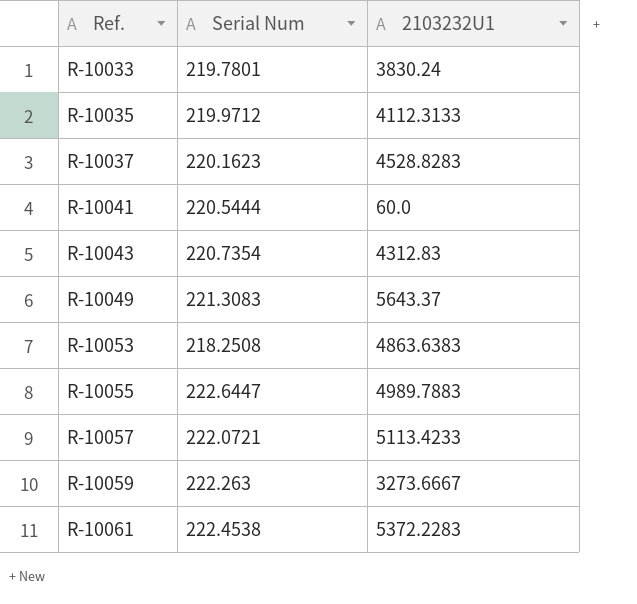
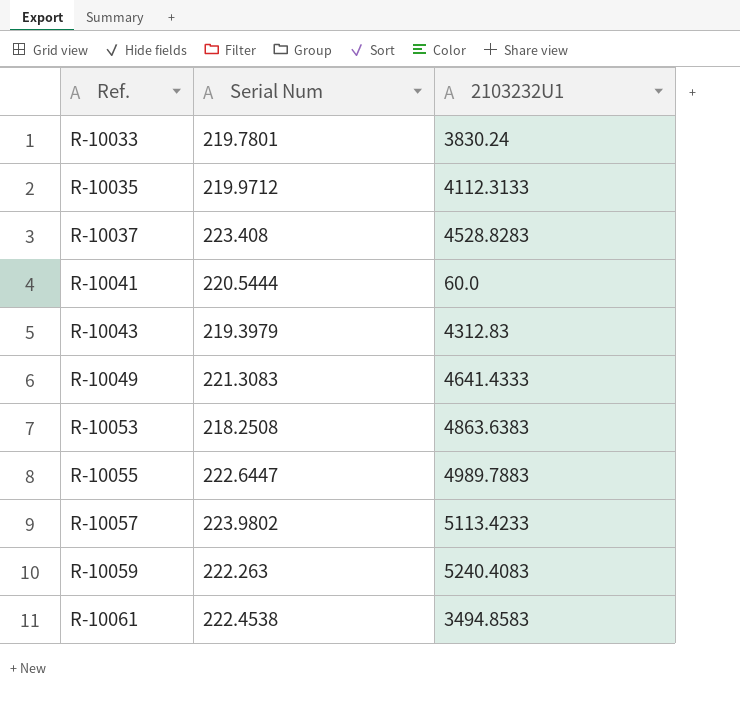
R-10037 | Serial Num: 220.1623 -> 223.408
R-10043 | Serial Num: 220.7354 -> 219.3979
R-10049 | 2103232U1: 5643.37 -> 4641.4333
R-10057 | Serial Num: 222.0721 -> 223.9802
R-10059 | 2103232U1: 3273.6667 -> 5240.4083
R-10061 | 2103232U1: 5372.2283 -> 3494.8583

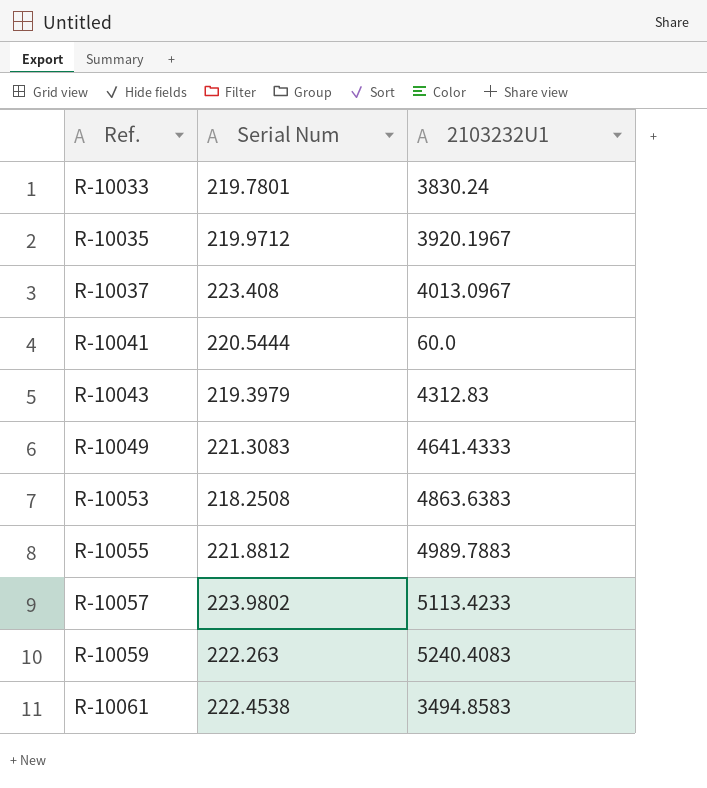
R-10035 | 2103232U1: 4112.3133 -> 3920.1967
R-10037 | 2103232U1: 4528.8283 -> 4013.0967
R-10055 | Serial Num: 222.6447 -> 221.8812

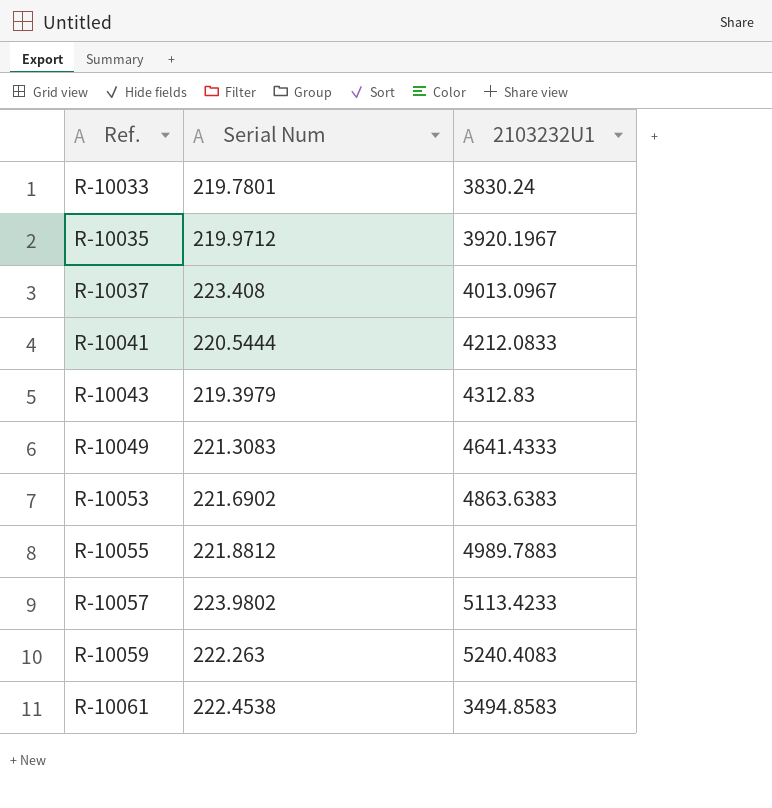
R-10041 | 2103232U1: 60.0 -> 4212.0833
R-10053 | Serial Num: 218.2508 -> 221.6902

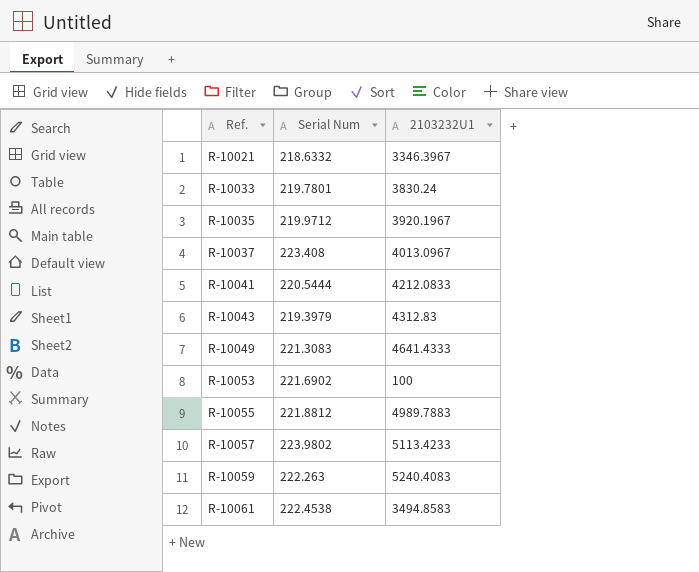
row R-10021: none -> 218.6332 | 3346.3967
R-10053 | 2103232U1: 4863.6383 -> 100

